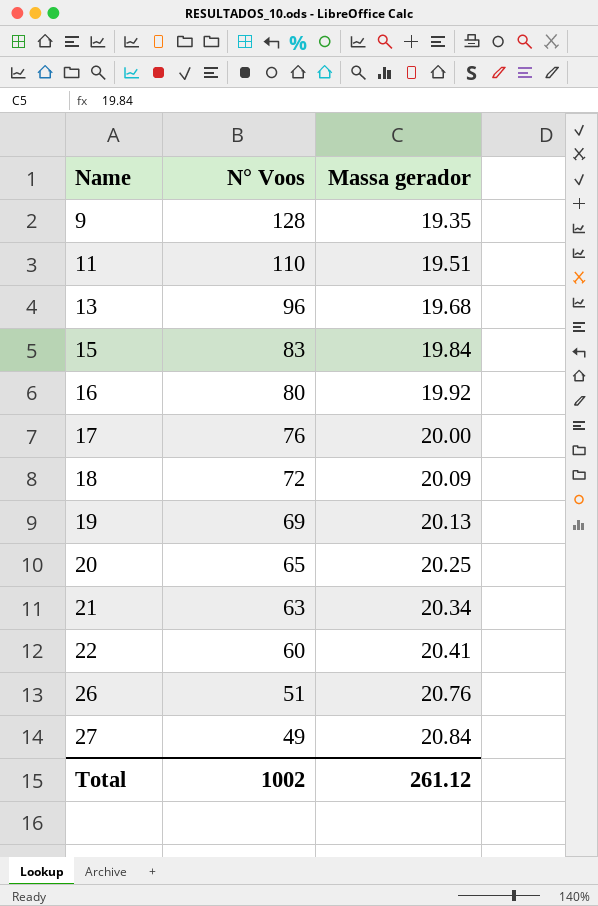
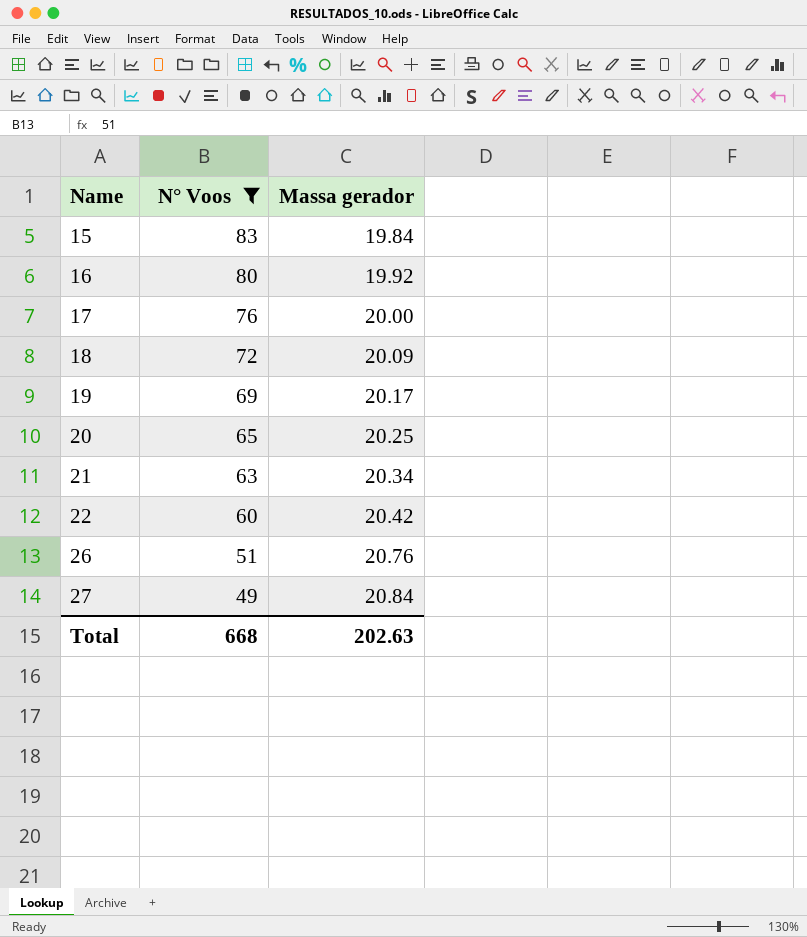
filter: none -> N° Voos <= 83
19 | Massa gerador: 20.13 -> 20.17
22 | Massa gerador: 20.41 -> 20.42
Total | N° Voos: 1002 -> 668
Total | Massa gerador: 261.12 -> 202.63

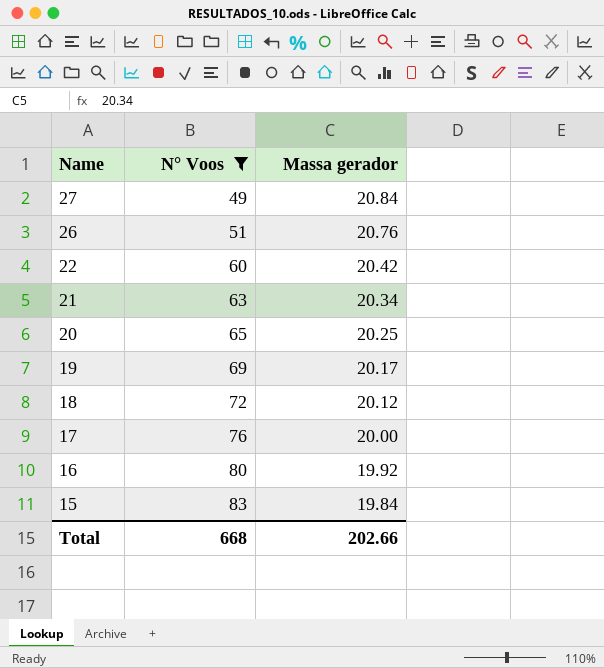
row order: Name ascending -> Name descending
18 | Massa gerador: 20.09 -> 20.12
Total | Massa gerador: 202.63 -> 202.66

